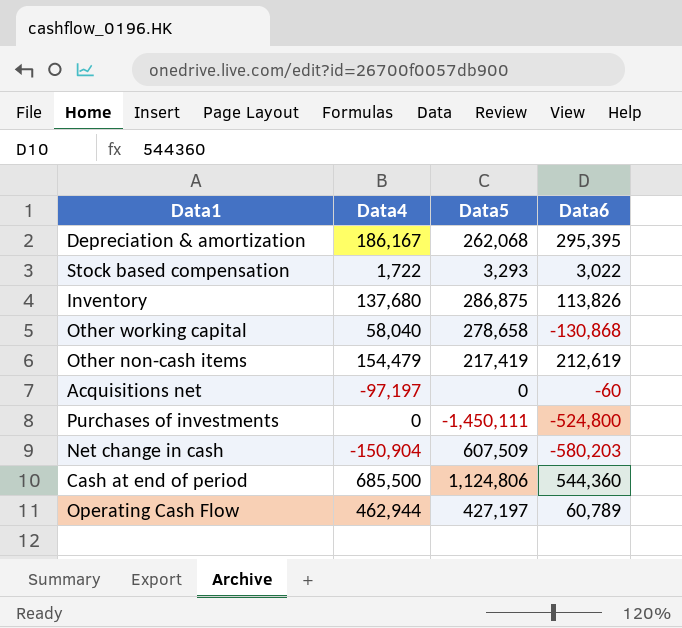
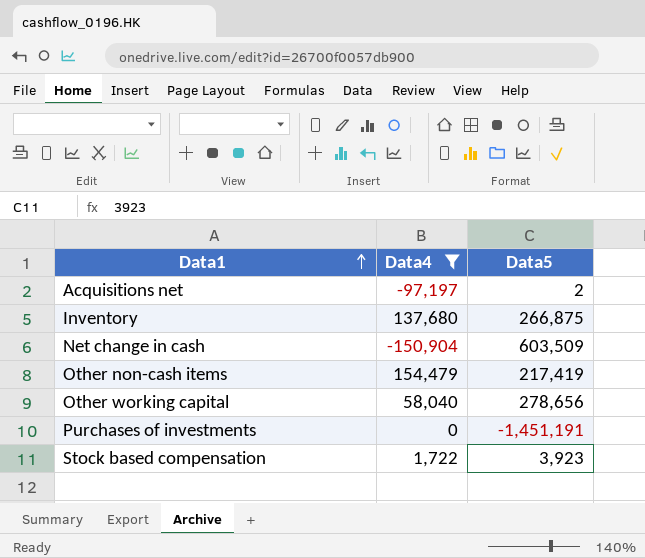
filter: none -> Data4 <= 154,479
row order: none -> Data1 ascending
column Data6 | position: 4 -> none
Acquisitions net | Data5: 0 -> 2
Inventory | Data5: 286,875 -> 266,875
Net change in cash | Data5: 607,509 -> 603,509
Other working capital | Data5: 278,658 -> 278,656
Purchases of investments | Data5: -1,450,111 -> -1,451,191
Stock based compensation | Data5: 3,293 -> 3,923

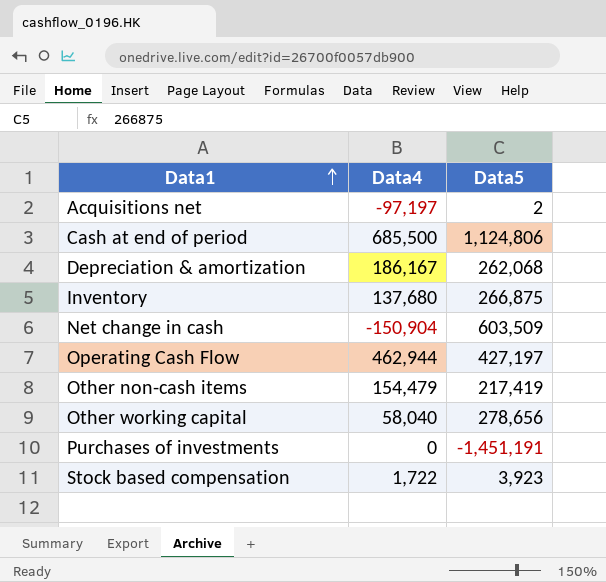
filter: Data4 <= 154,479 -> none

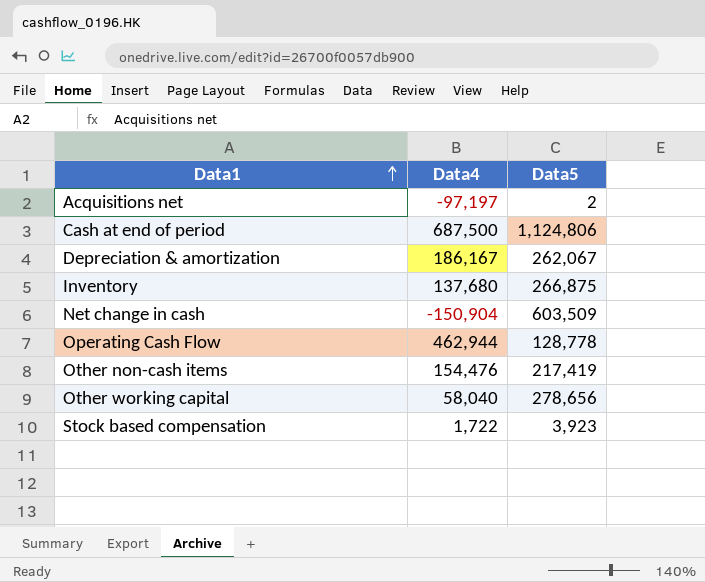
row Purchases of investments: 0 | -1,451,191 -> none
Cash at end of period | Data4: 685,500 -> 687,500
Depreciation & amortization | Data5: 262,068 -> 262,067
Operating Cash Flow | Data5: 427,197 -> 128,778
Other non-cash items | Data4: 154,479 -> 154,476

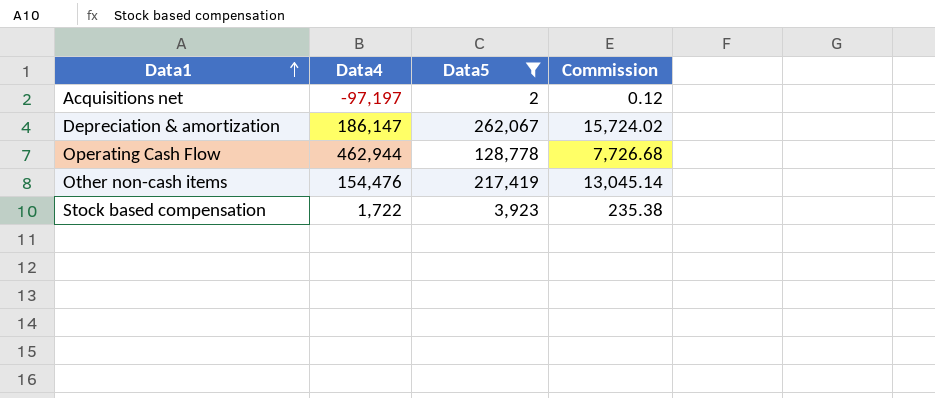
filter: none -> Data5 <= 262,067
column Commission | formula: none -> [Data5] * 0.06
Depreciation & amortization | Data4: 186,167 -> 186,147

